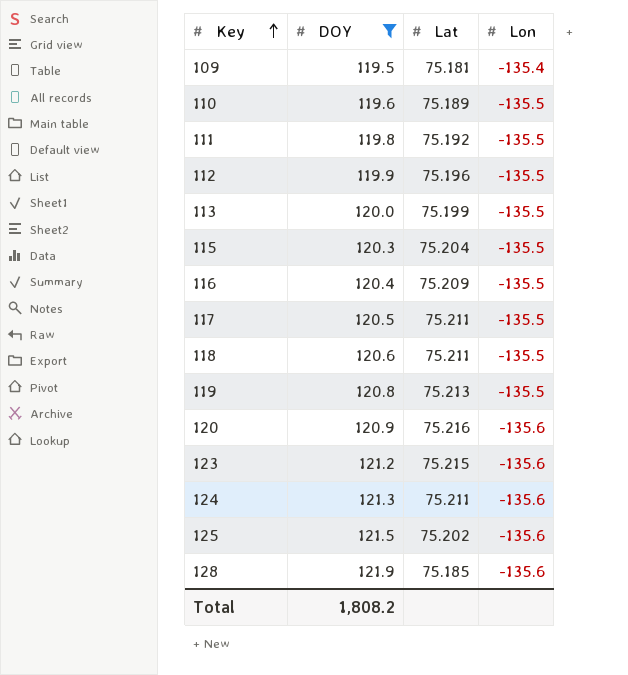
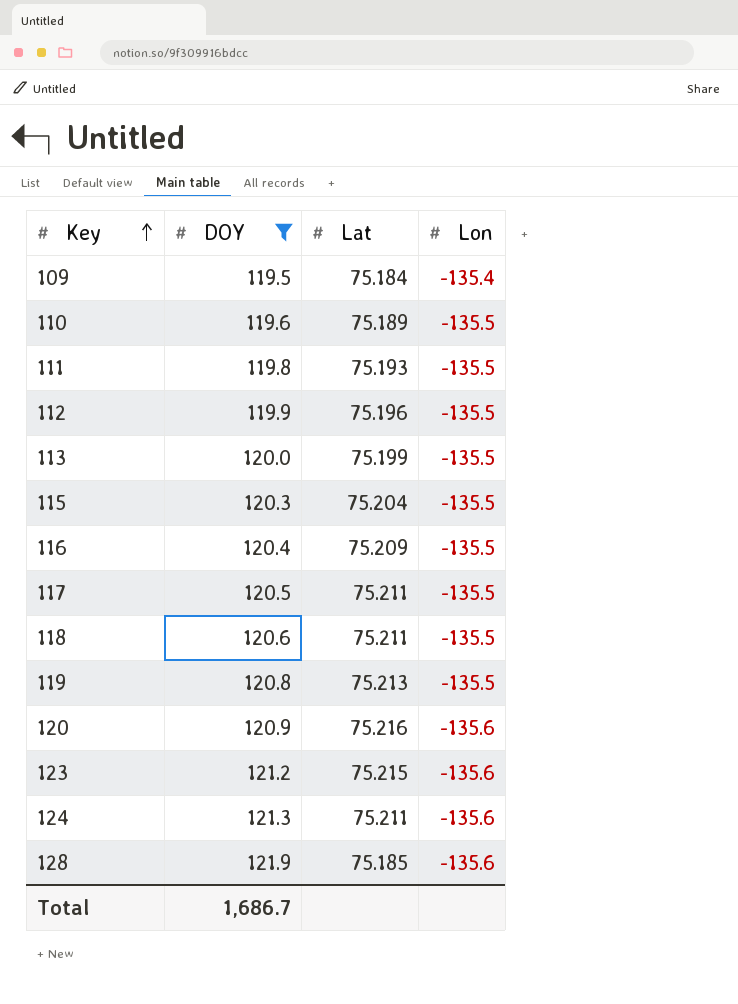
row 125: 121.5 | 75.202 | -135.6 -> none
109 | Lat: 75.181 -> 75.184
111 | Lat: 75.192 -> 75.193
Total | DOY: 1,808.2 -> 1,686.7

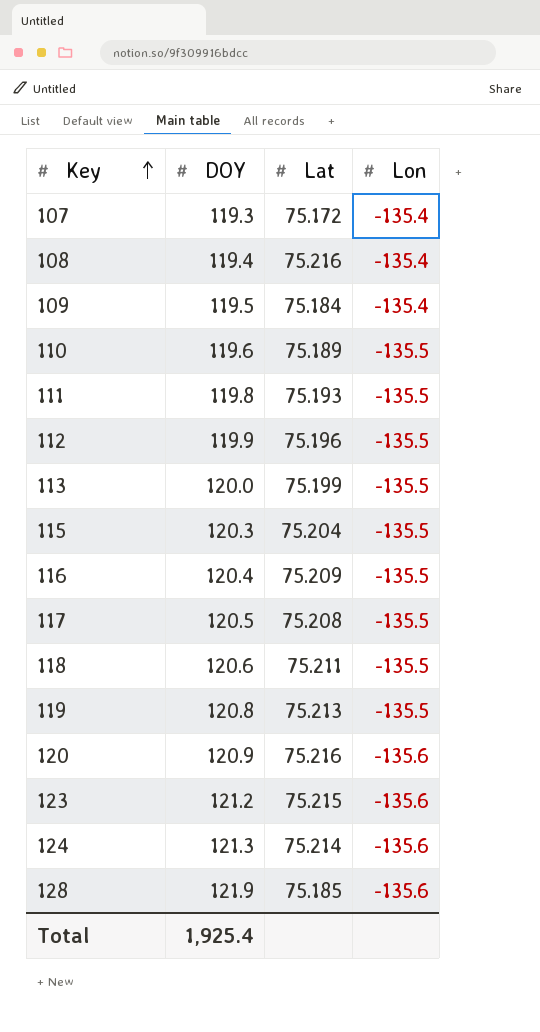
filter: DOY >= 119.5 -> none
117 | Lat: 75.211 -> 75.208
124 | Lat: 75.211 -> 75.214
Total | DOY: 1,686.7 -> 1,925.4

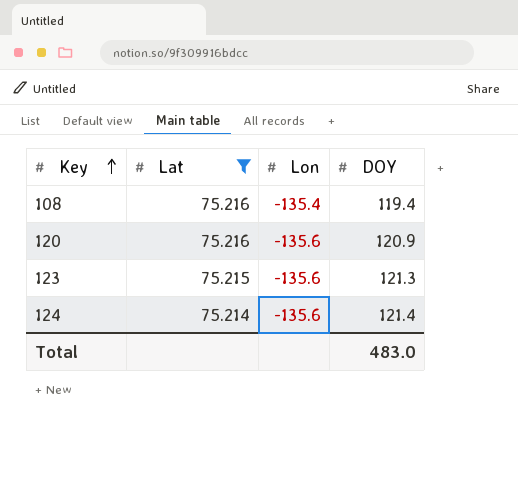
filter: none -> Lat >= 75.214
column DOY | position: 2 -> 4
123 | DOY: 121.2 -> 121.3
124 | DOY: 121.3 -> 121.4
Total | DOY: 1,925.4 -> 483.0

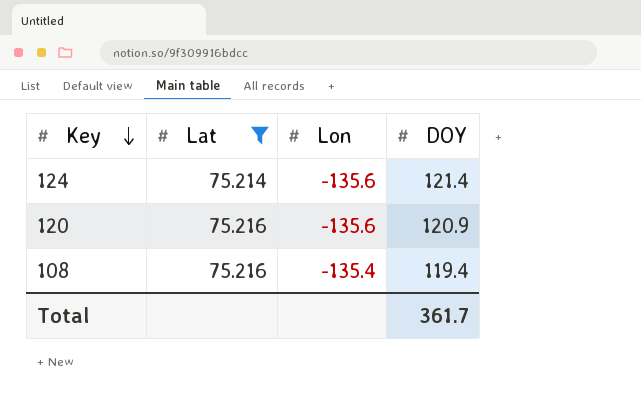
row order: Key ascending -> Key descending
row 123: 75.215 | -135.6 | 121.3 -> none
Total | DOY: 483.0 -> 361.7

